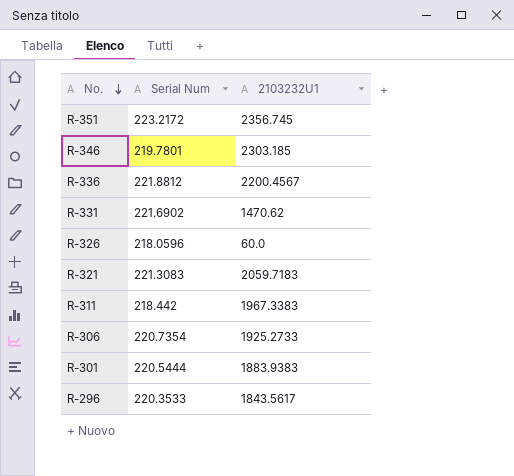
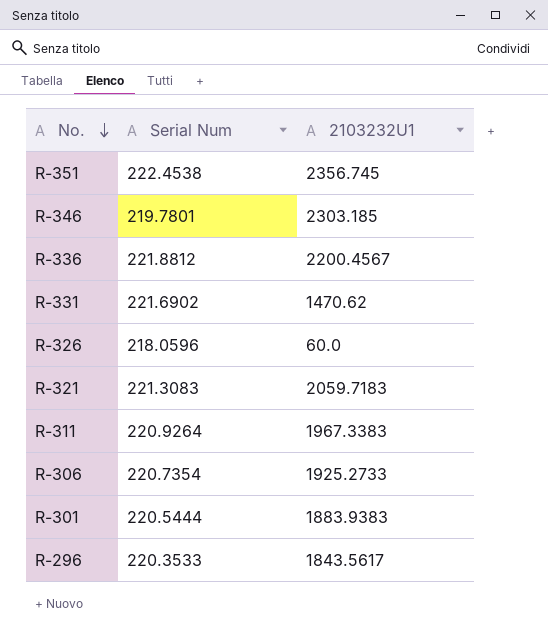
R-351 | Serial Num: 223.2172 -> 222.4538
R-311 | Serial Num: 218.442 -> 220.9264

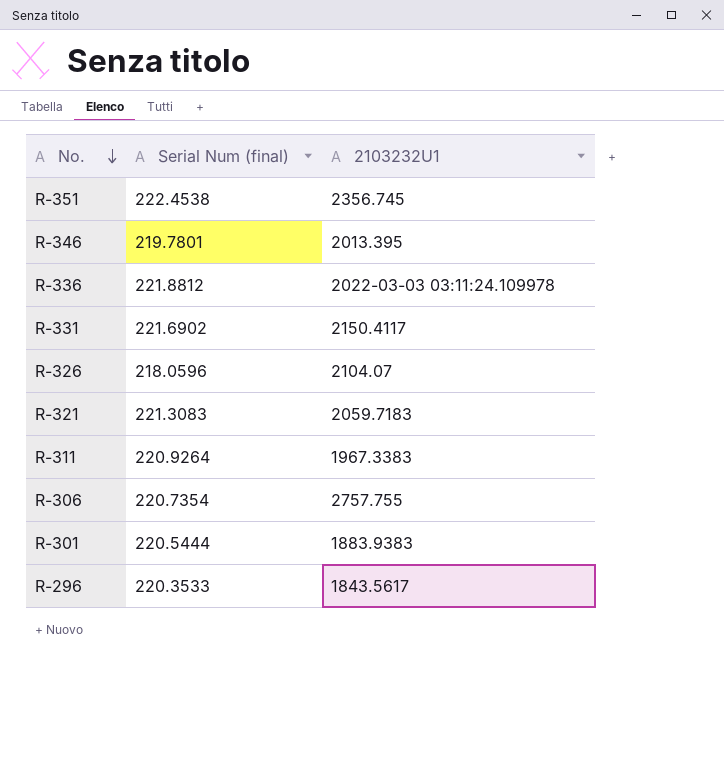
column name: Serial Num -> Serial Num (final)
R-346 | 2103232U1: 2303.185 -> 2013.395
R-336 | 2103232U1: 2200.4567 -> 2022-03-03 03:11:24.109978
R-331 | 2103232U1: 1470.62 -> 2150.4117
R-326 | 2103232U1: 60.0 -> 2104.07
R-306 | 2103232U1: 1925.2733 -> 2757.755

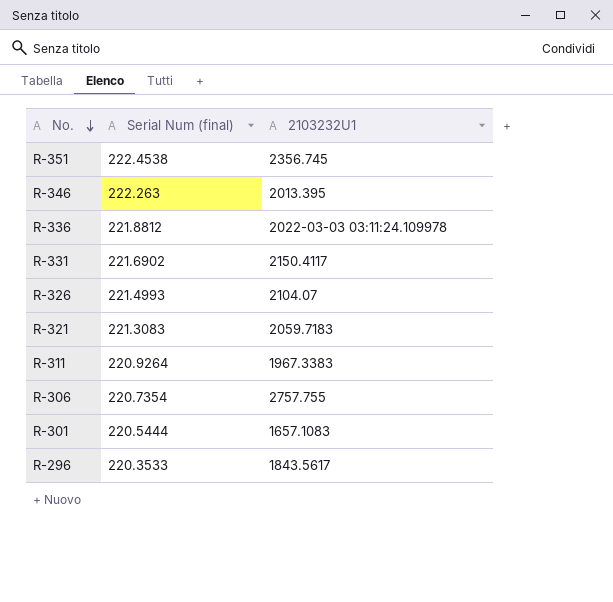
R-346 | Serial Num (final): 219.7801 -> 222.263
R-326 | Serial Num (final): 218.0596 -> 221.4993
R-301 | 2103232U1: 1883.9383 -> 1657.1083

